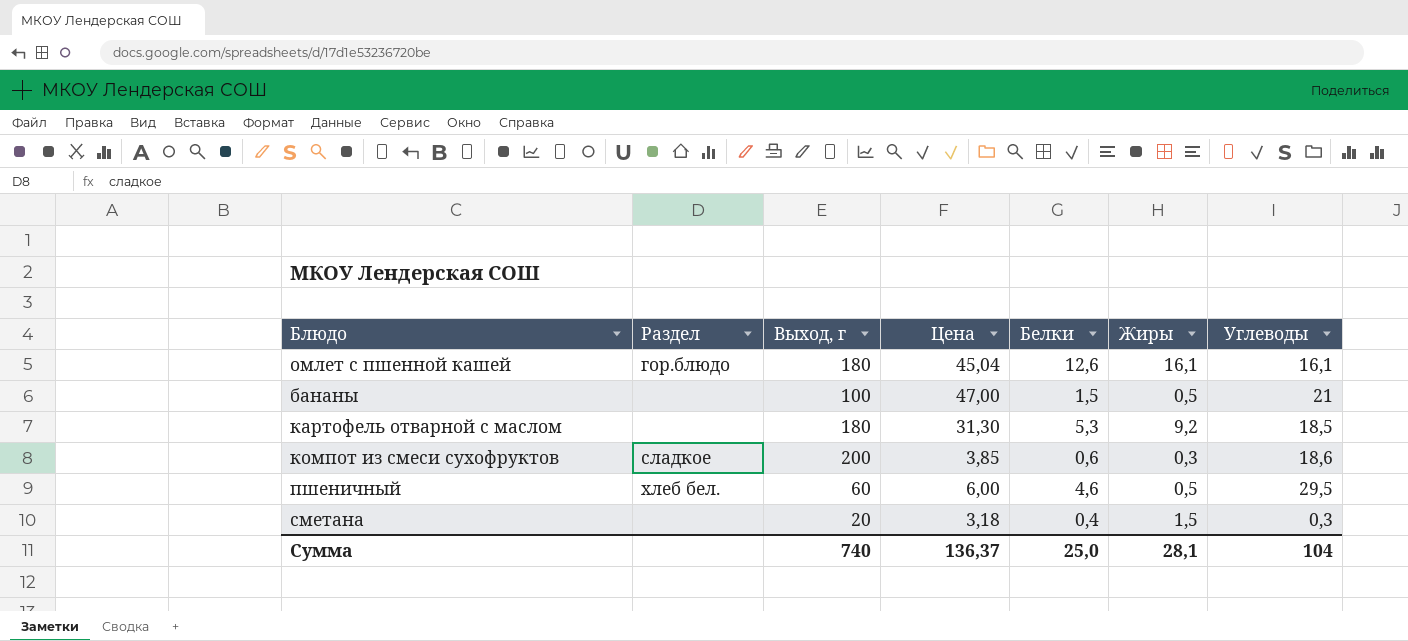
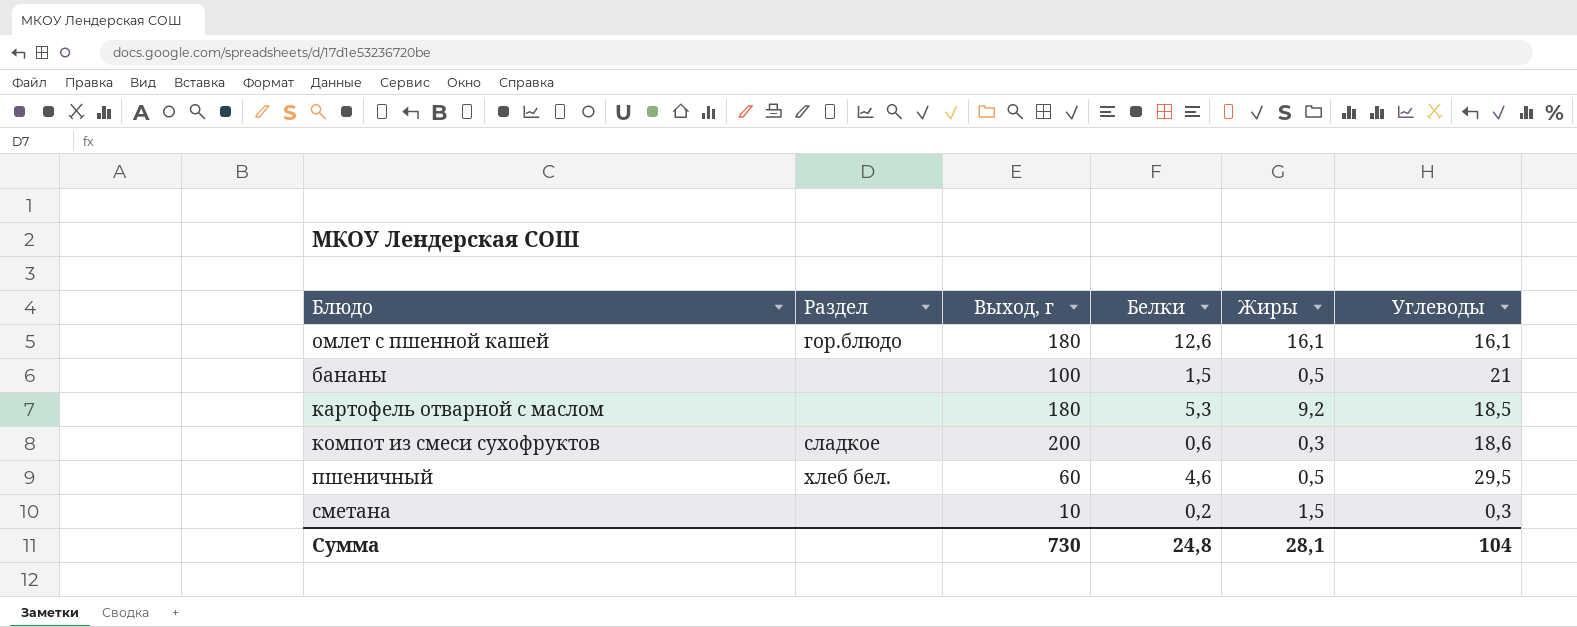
column Цена | position: 4 -> none
сметана | Выход, г: 20 -> 10
сметана | Белки: 0,4 -> 0,2
Сумма | Выход, г: 740 -> 730
Сумма | Белки: 25,0 -> 24,8

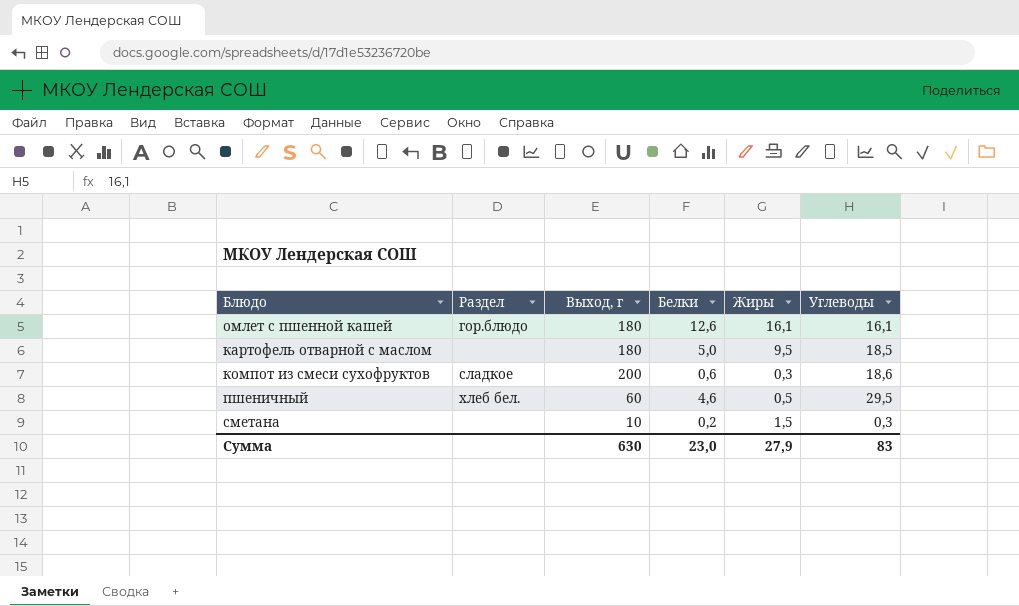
row бананы: none | 100 | 1,5 | 0,5 | 21 -> none
картофель отварной с маслом | Белки: 5,3 -> 5,0
картофель отварной с маслом | Жиры: 9,2 -> 9,5
Сумма | Выход, г: 730 -> 630
Сумма | Белки: 24,8 -> 23,0
Сумма | Жиры: 28,1 -> 27,9
Сумма | Углеводы: 104 -> 83

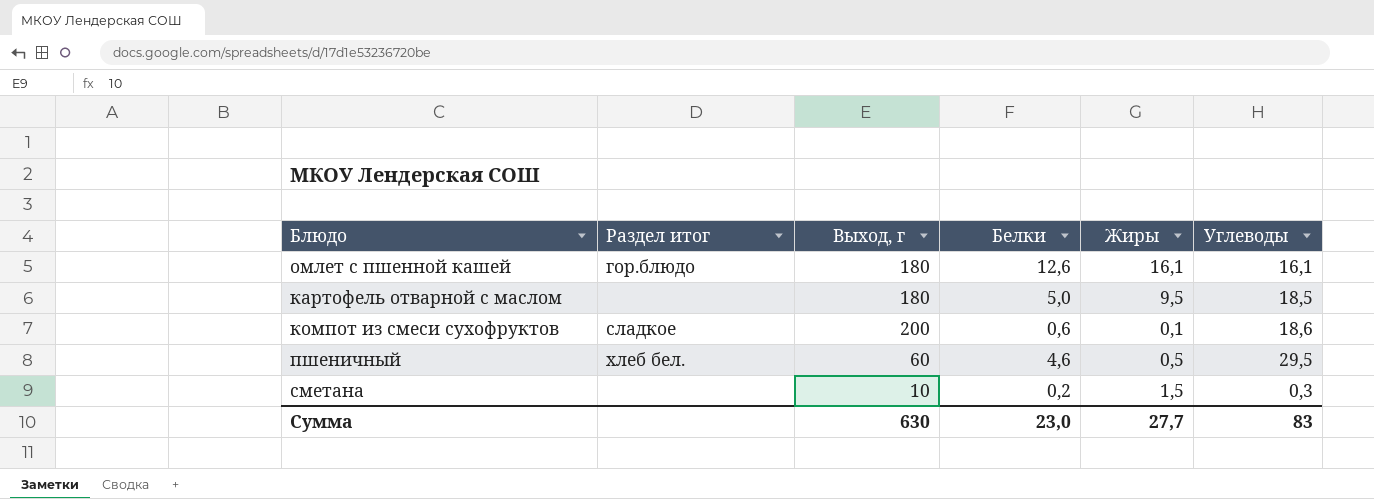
column name: Раздел -> Раздел итог
компот из смеси сухофруктов | Жиры: 0,3 -> 0,1
Сумма | Жиры: 27,9 -> 27,7

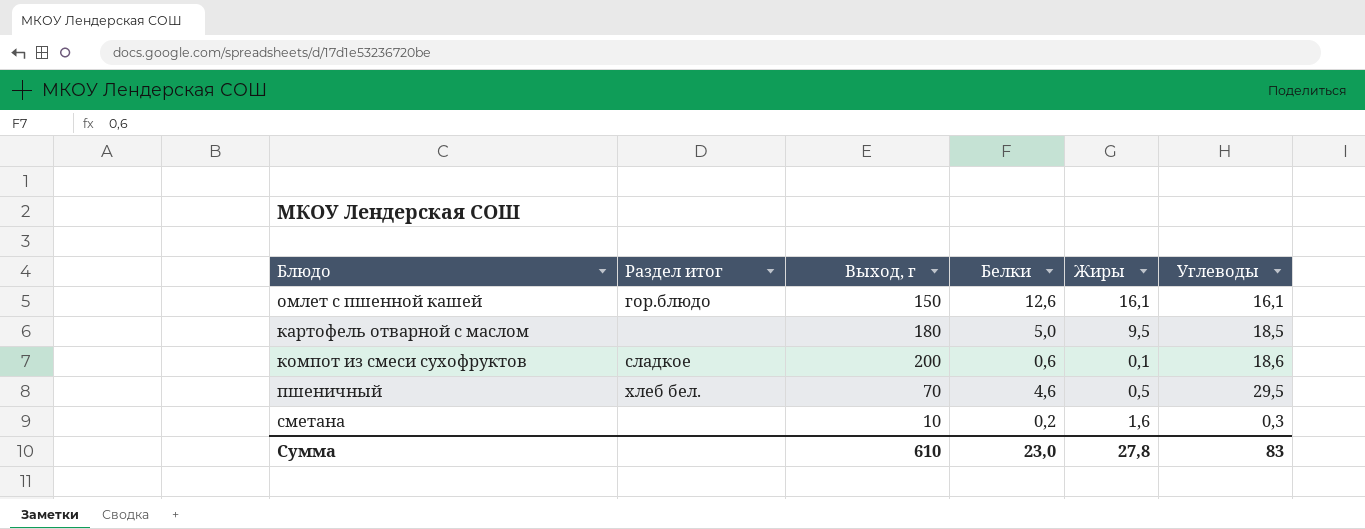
омлет с пшенной кашей | Выход, г: 180 -> 150
пшеничный | Выход, г: 60 -> 70
сметана | Жиры: 1,5 -> 1,6
Сумма | Выход, г: 630 -> 610
Сумма | Жиры: 27,7 -> 27,8

